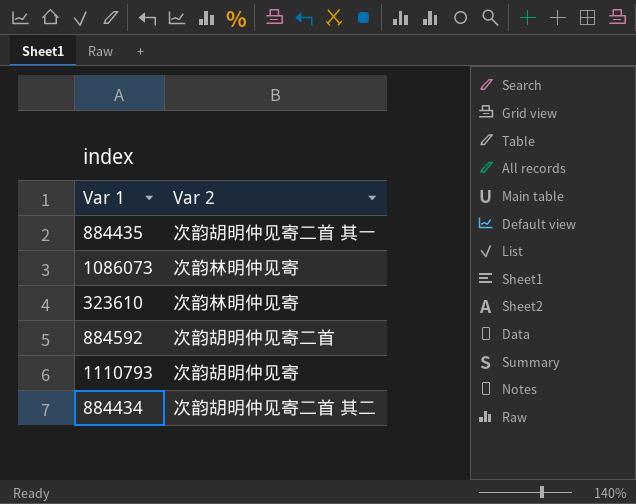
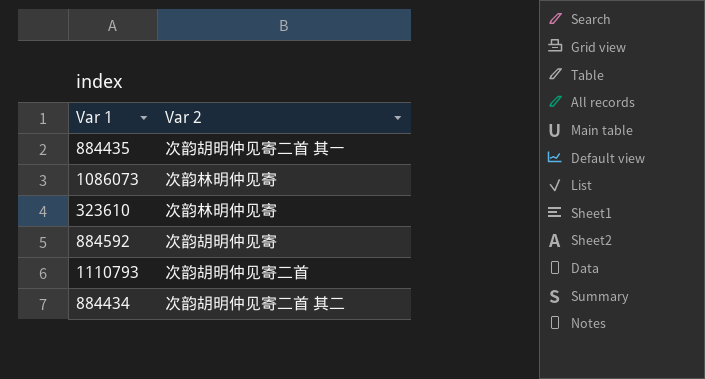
884592 | Var 2: 次韵胡明仲见寄二首 -> 次韵胡明仲见寄
1110793 | Var 2: 次韵胡明仲见寄 -> 次韵胡明仲见寄二首

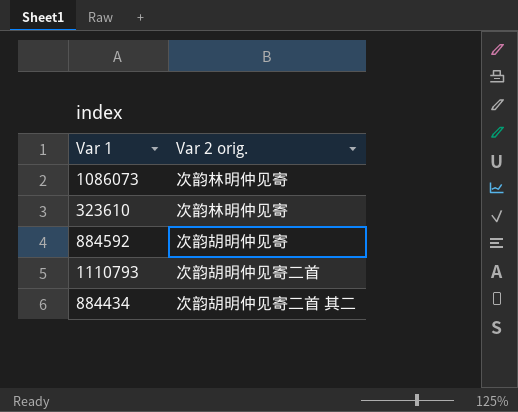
column name: Var 2 -> Var 2 orig.
row 884435: 次韵胡明仲见寄二首 其一 -> none

